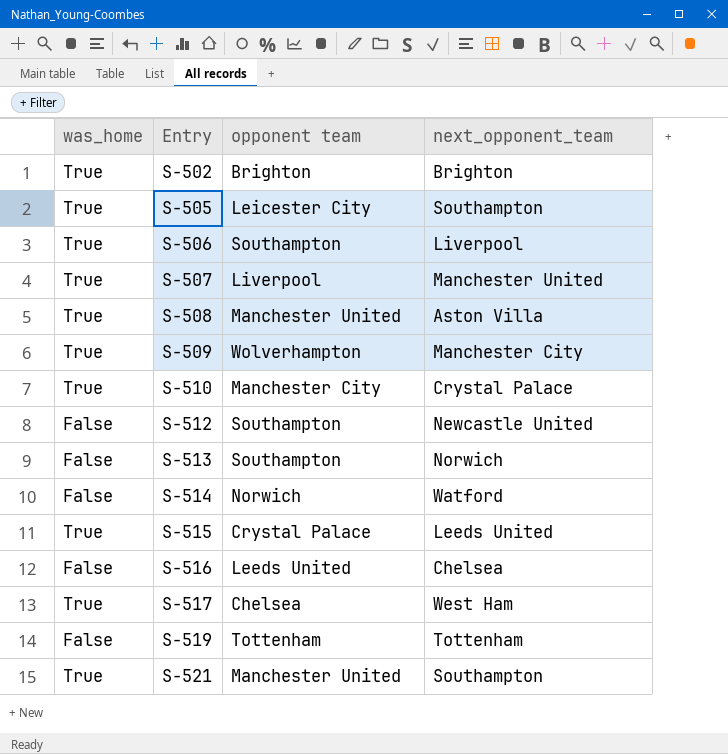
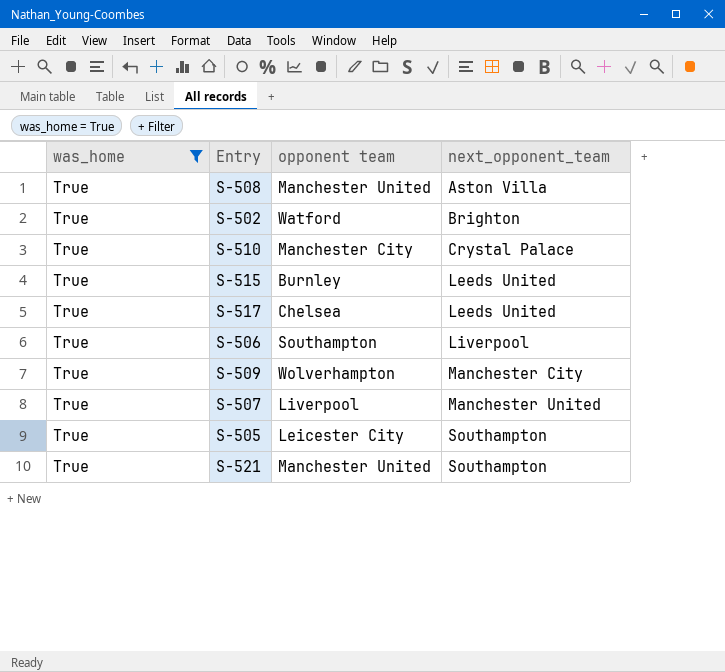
filter: none -> was_home = True
row order: Entry ascending -> next_opponent_team ascending
S-502 | opponent team: Brighton -> Watford
S-515 | opponent team: Crystal Palace -> Burnley
S-517 | next_opponent_team: West Ham -> Leeds United

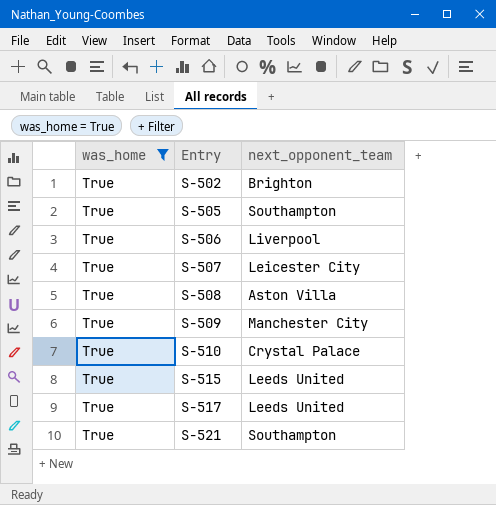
row order: next_opponent_team ascending -> Entry ascending
column opponent team | position: 3 -> none
S-507 | next_opponent_team: Manchester United -> Leicester City

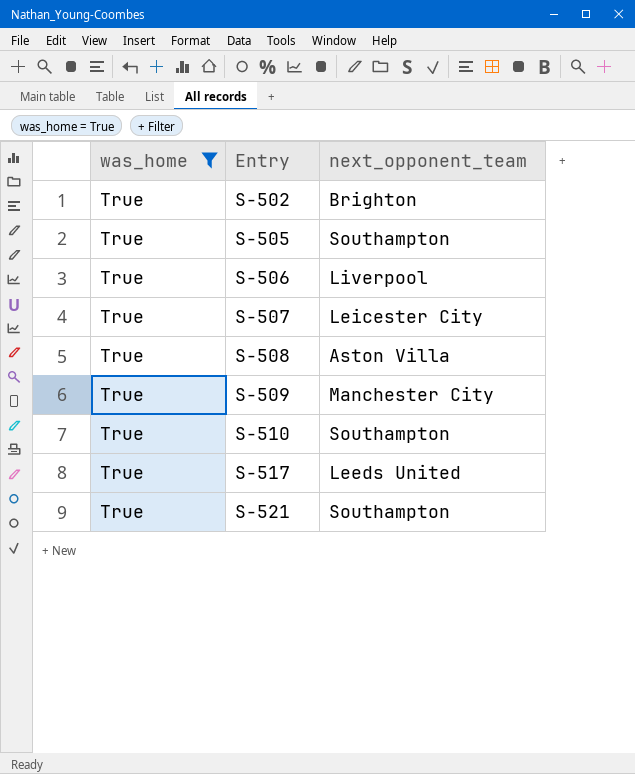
row S-515: True | Leeds United -> none
S-510 | next_opponent_team: Crystal Palace -> Southampton

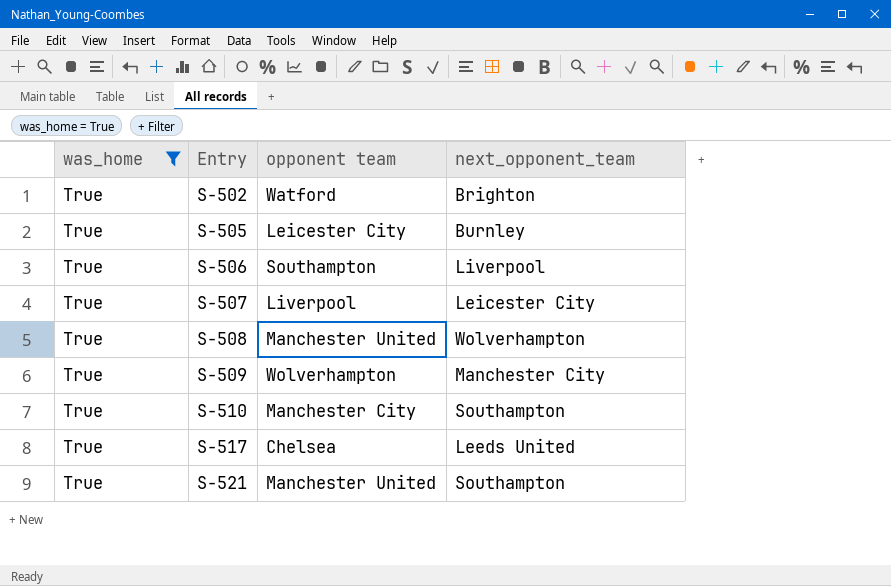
column opponent team | position: none -> 3
S-505 | next_opponent_team: Southampton -> Burnley
S-508 | next_opponent_team: Aston Villa -> Wolverhampton

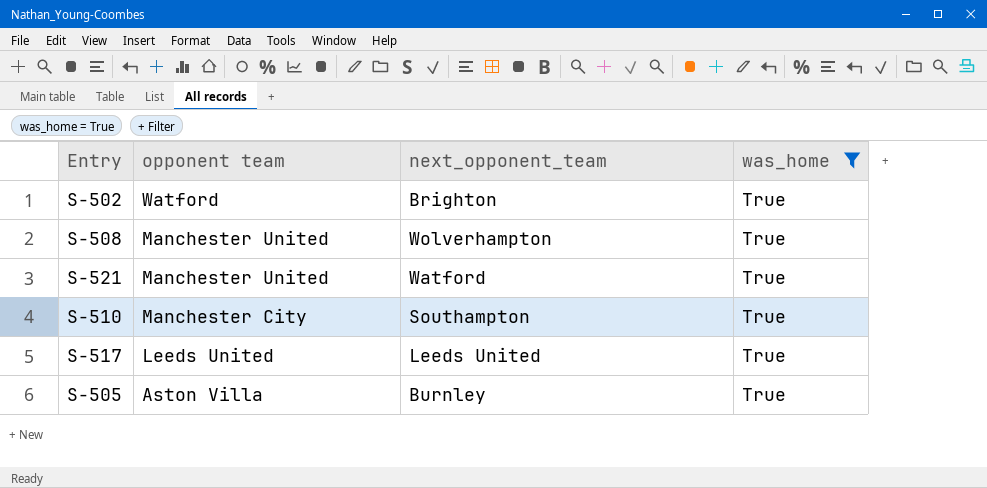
row order: Entry ascending -> opponent team descending
column was_home | position: 1 -> 4
row S-506: True | Southampton | Liverpool -> none
row S-507: True | Liverpool | Leicester City -> none
row S-509: True | Wolverhampton | Manchester City -> none
S-521 | next_opponent_team: Southampton -> Watford
S-517 | opponent team: Chelsea -> Leeds United
S-505 | opponent team: Leicester City -> Aston Villa

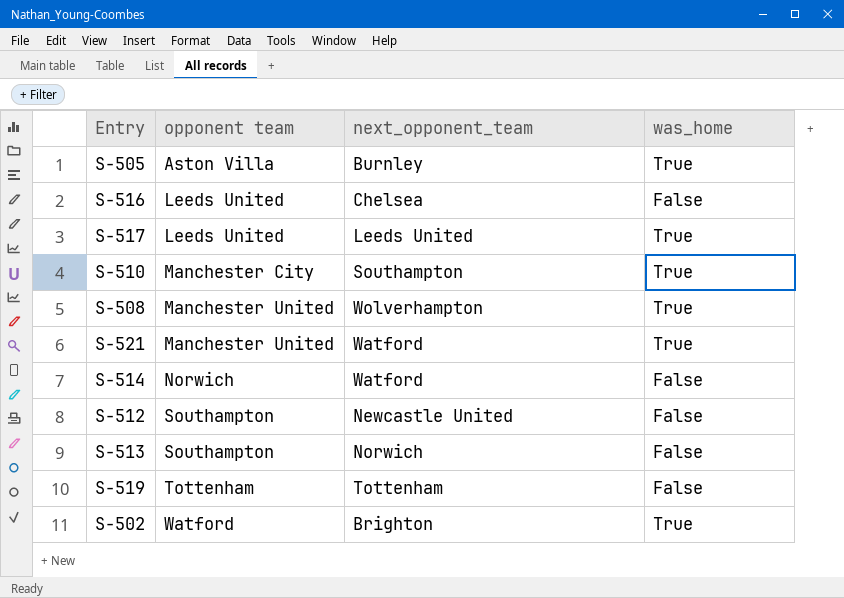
filter: was_home = True -> none
row order: opponent team descending -> opponent team ascending

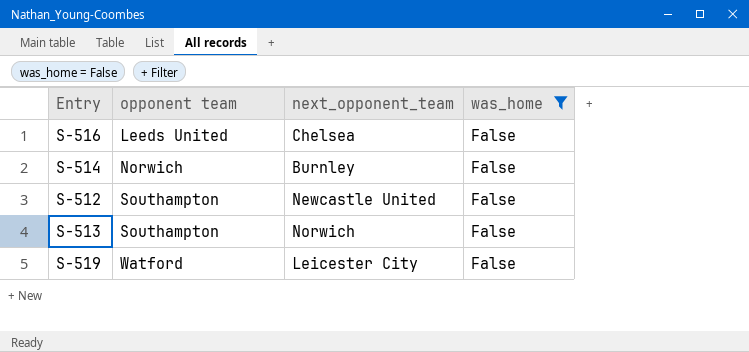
filter: none -> was_home = False
S-514 | next_opponent_team: Watford -> Burnley
S-519 | opponent team: Tottenham -> Watford
S-519 | next_opponent_team: Tottenham -> Leicester City

